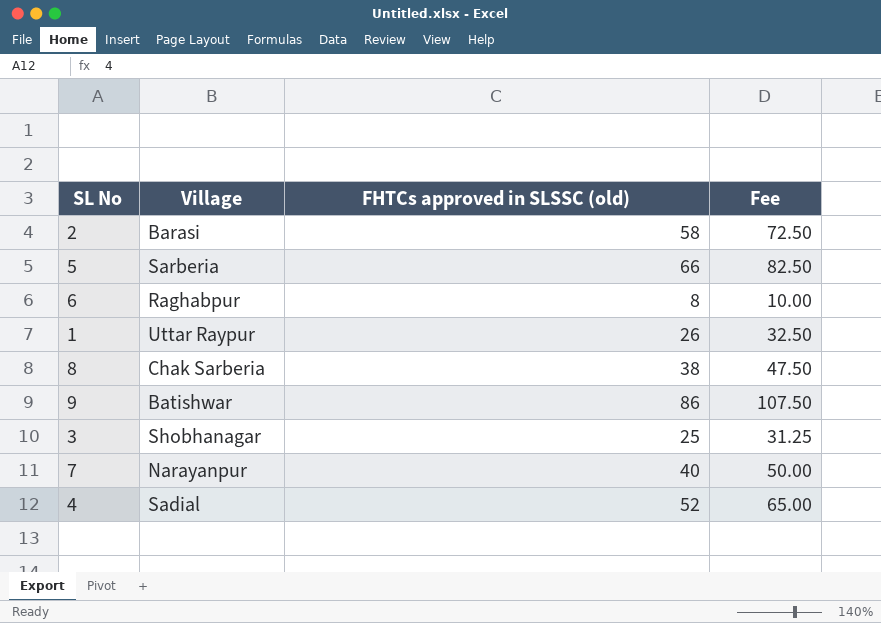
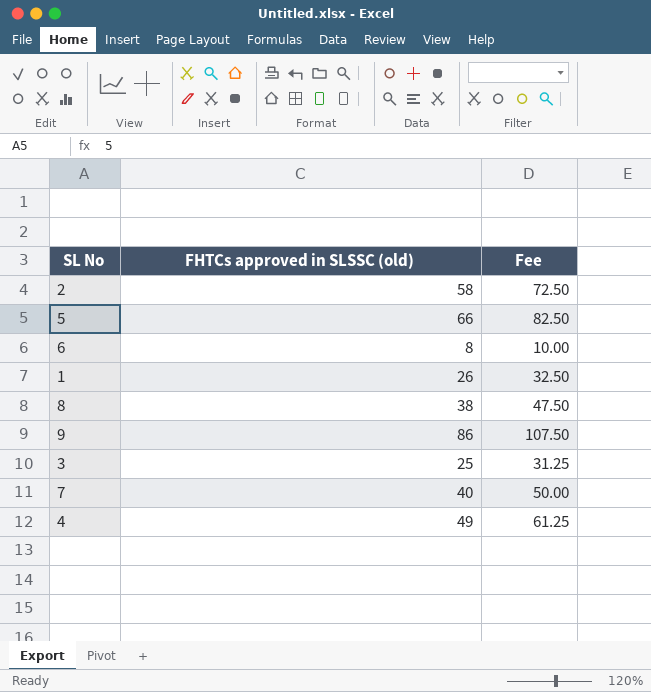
column Village | position: 2 -> none
4 | FHTCs approved in SLSSC (old): 52 -> 49
4 | Fee: 65.00 -> 61.25

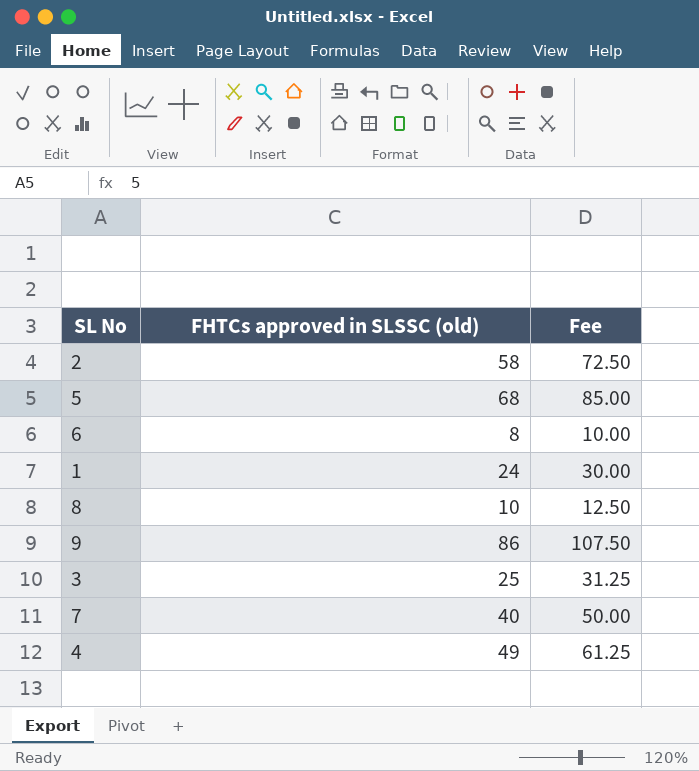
5 | FHTCs approved in SLSSC (old): 66 -> 68
5 | Fee: 82.50 -> 85.00
1 | FHTCs approved in SLSSC (old): 26 -> 24
1 | Fee: 32.50 -> 30.00
8 | FHTCs approved in SLSSC (old): 38 -> 10
8 | Fee: 47.50 -> 12.50

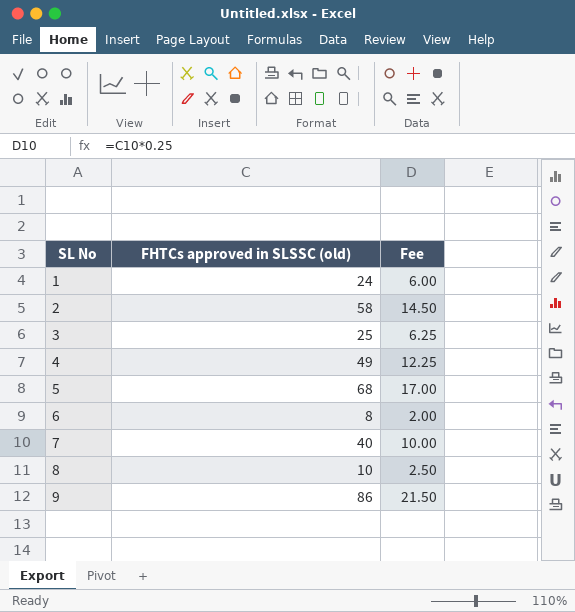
row order: none -> SL No ascending
column Fee | formula: [FHTCs approved in SLSSC (old)] * 1.25 -> [FHTCs approved in SLSSC (old)] * 0.25

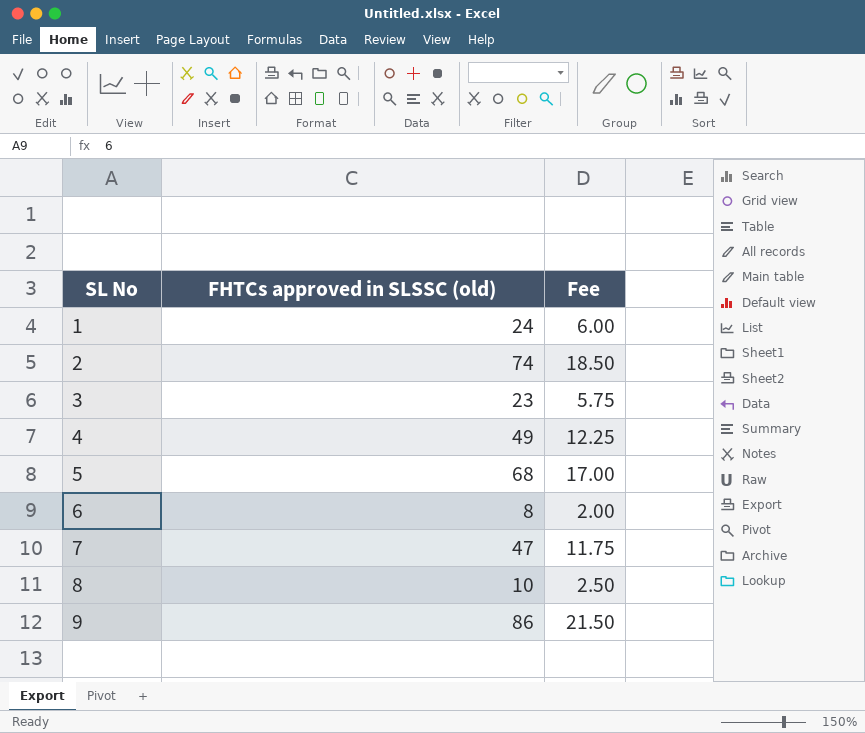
2 | FHTCs approved in SLSSC (old): 58 -> 74
2 | Fee: 14.50 -> 18.50
3 | FHTCs approved in SLSSC (old): 25 -> 23
3 | Fee: 6.25 -> 5.75
7 | FHTCs approved in SLSSC (old): 40 -> 47
7 | Fee: 10.00 -> 11.75

